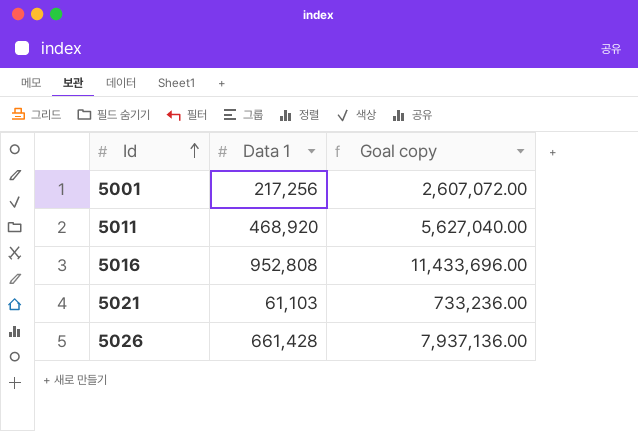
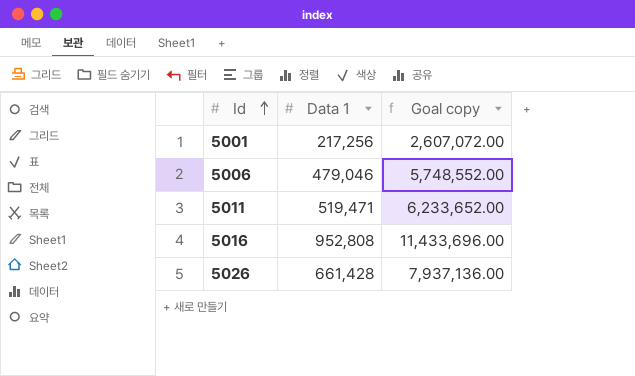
row 5021: 61,103 | 733,236.00 -> none
row 5006: none -> 479,046 | 5,748,552.00
5011 | Data 1: 468,920 -> 519,471
5011 | Goal copy: 5,627,040.00 -> 6,233,652.00

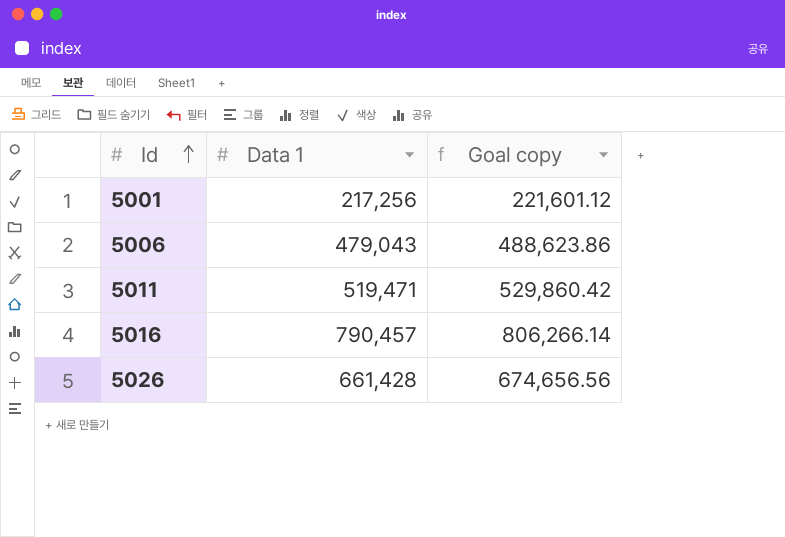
column Goal copy | formula: [Data 1] * 12 -> [Data 1] * 1.02
5006 | Data 1: 479,046 -> 479,043
5016 | Data 1: 952,808 -> 790,457

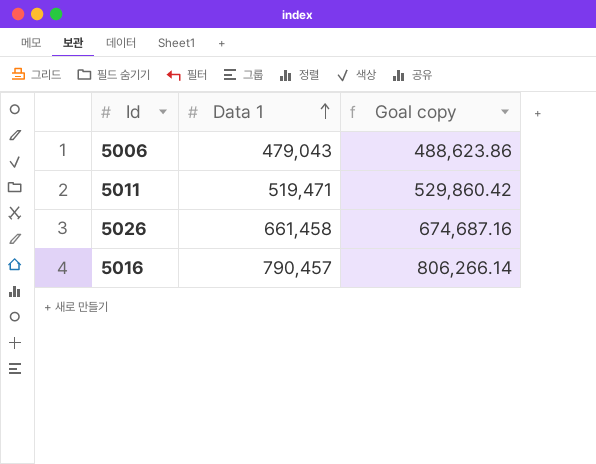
row order: Id ascending -> Data 1 ascending
row 5001: 217,256 | 221,601.12 -> none
5026 | Data 1: 661,428 -> 661,458
5026 | Goal copy: 674,656.56 -> 674,687.16

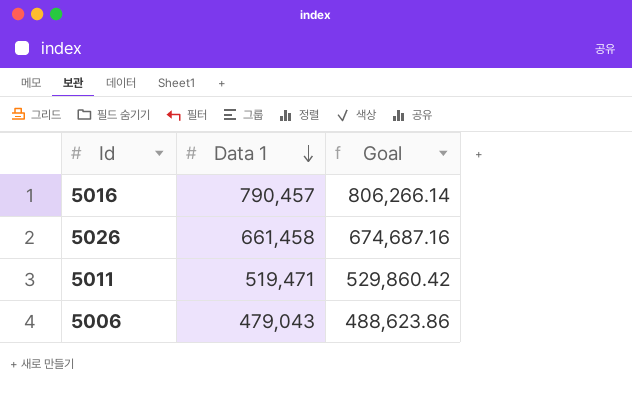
row order: Data 1 ascending -> Data 1 descending
column name: Goal copy -> Goal

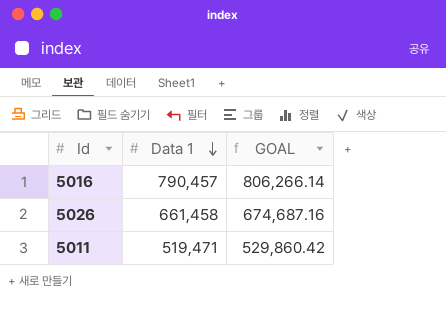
column name: Goal -> GOAL
row 5006: 479,043 | 488,623.86 -> none

